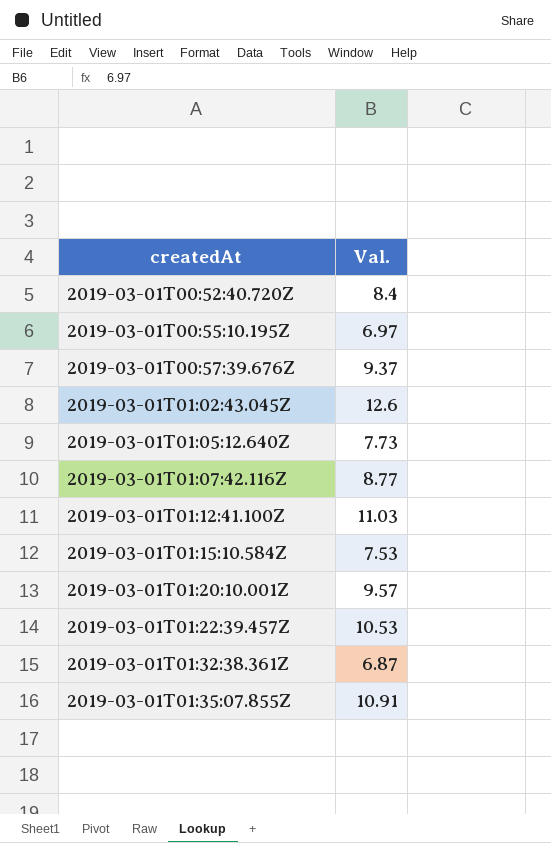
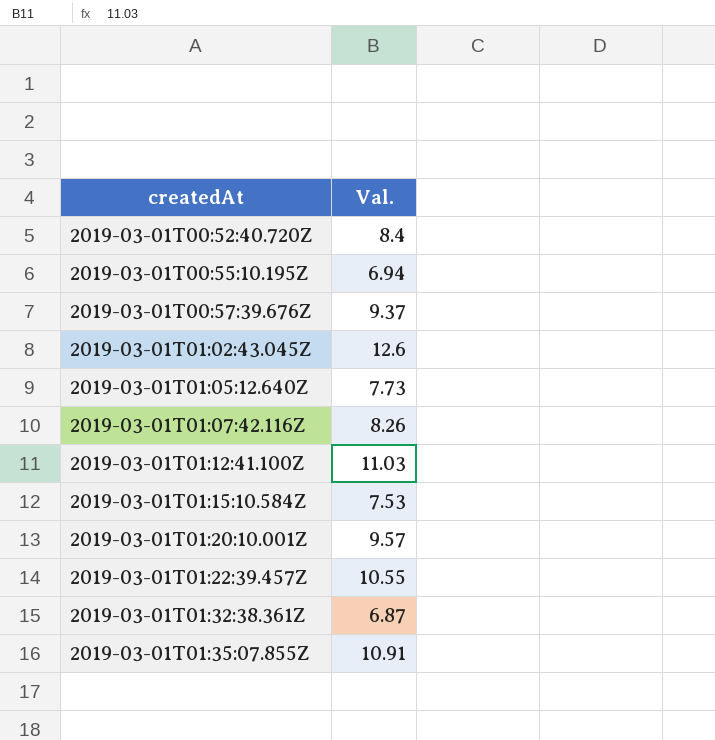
2019-03-01T00:55:10.195Z | Val.: 6.97 -> 6.94
2019-03-01T01:07:42.116Z | Val.: 8.77 -> 8.26
2019-03-01T01:22:39.457Z | Val.: 10.53 -> 10.55

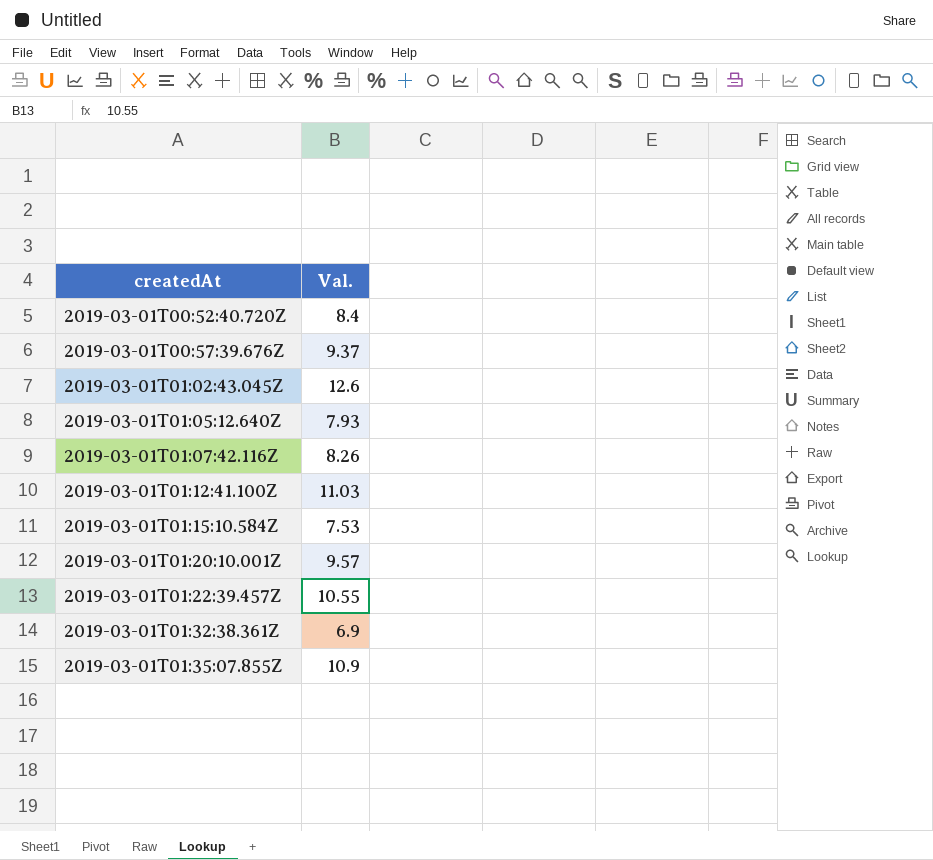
row 2019-03-01T00:55:10.195Z: 6.94 -> none
2019-03-01T01:05:12.640Z | Val.: 7.73 -> 7.93
2019-03-01T01:32:38.361Z | Val.: 6.87 -> 6.9
2019-03-01T01:35:07.855Z | Val.: 10.91 -> 10.9

